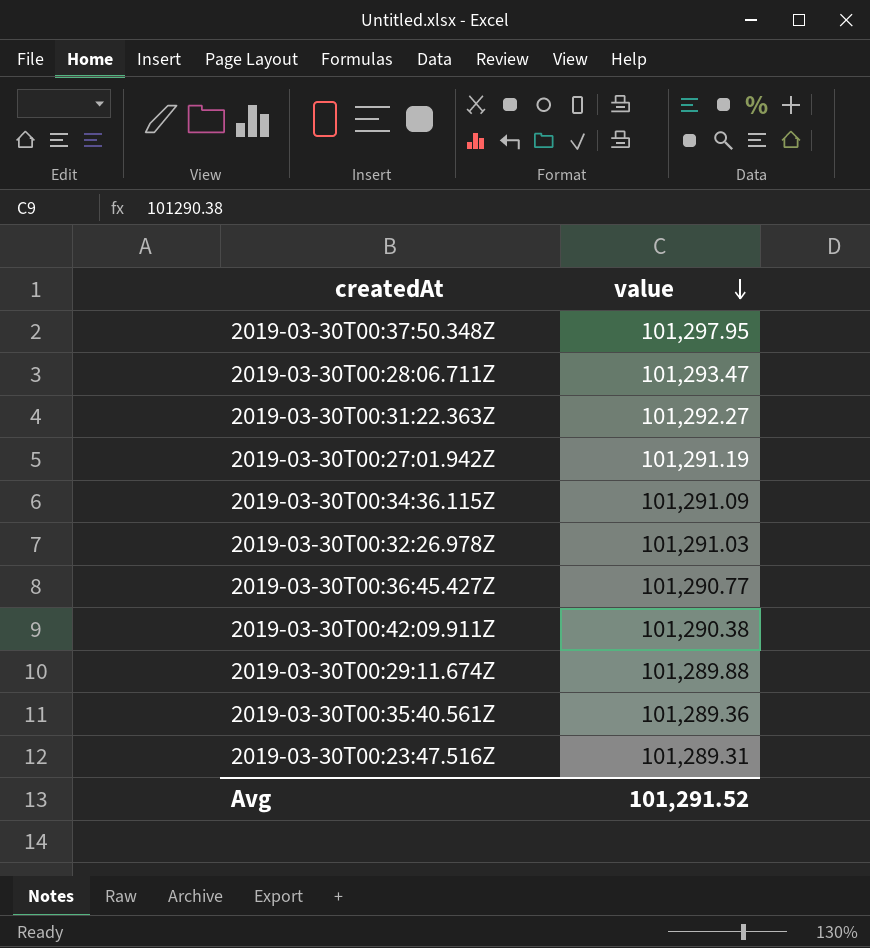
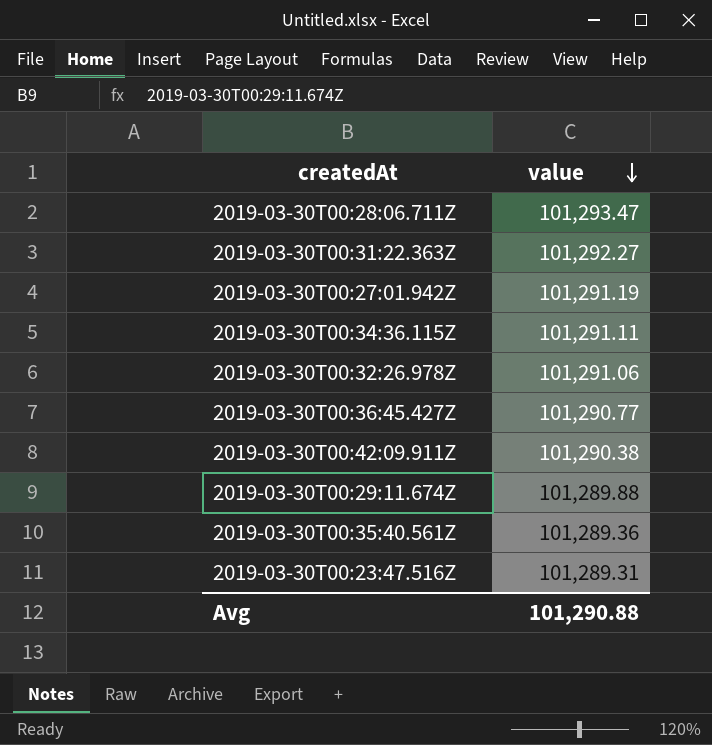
row 2019-03-30T00:37:50.348Z: 101,297.95 -> none
2019-03-30T00:34:36.115Z | value: 101,291.09 -> 101,291.11
2019-03-30T00:32:26.978Z | value: 101,291.03 -> 101,291.06
Avg | value: 101,291.52 -> 101,290.88

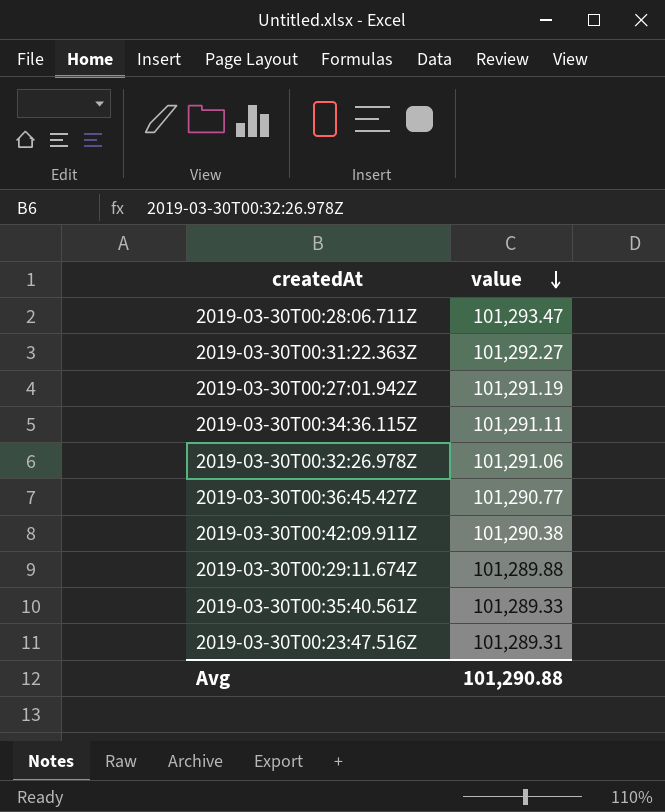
2019-03-30T00:35:40.561Z | value: 101,289.36 -> 101,289.33

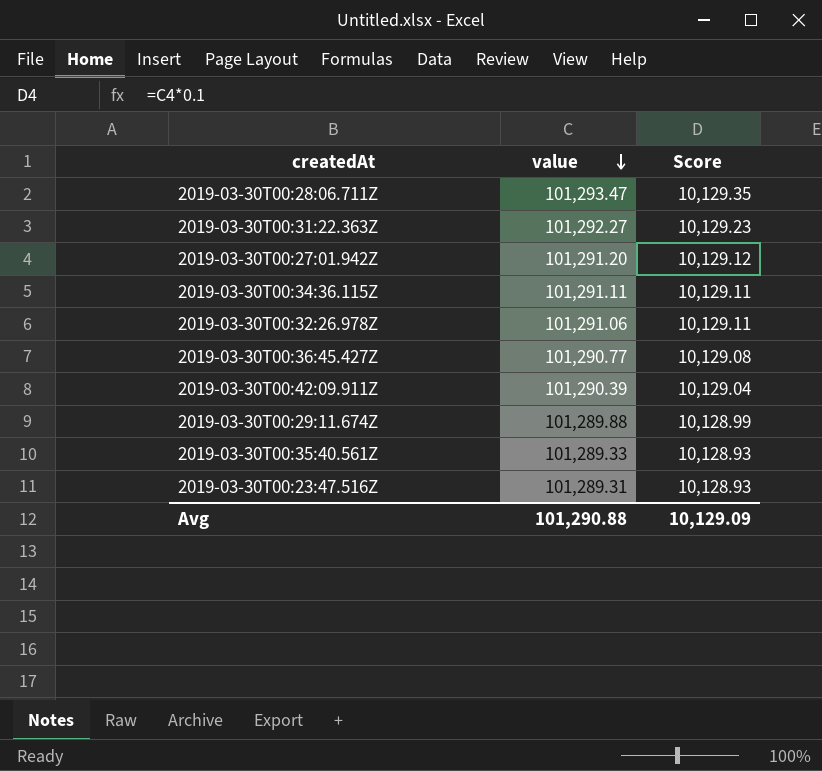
column Score | formula: none -> [value] * 0.1
2019-03-30T00:27:01.942Z | value: 101,291.19 -> 101,291.20
2019-03-30T00:42:09.911Z | value: 101,290.38 -> 101,290.39

